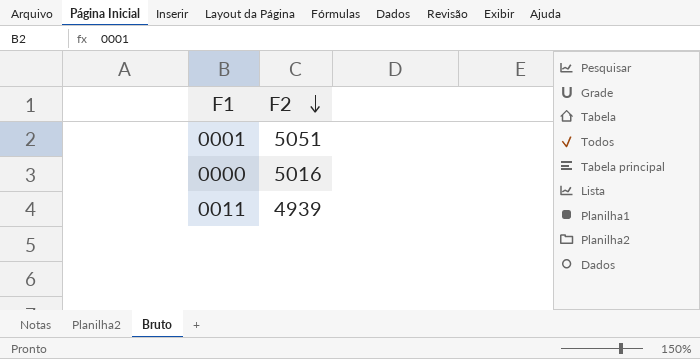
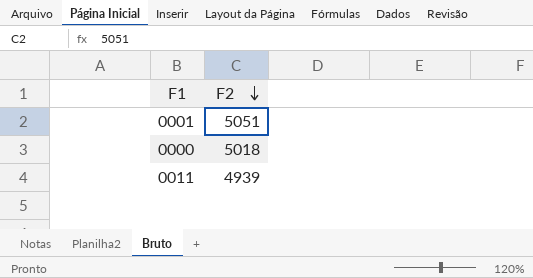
0000 | F2: 5016 -> 5018

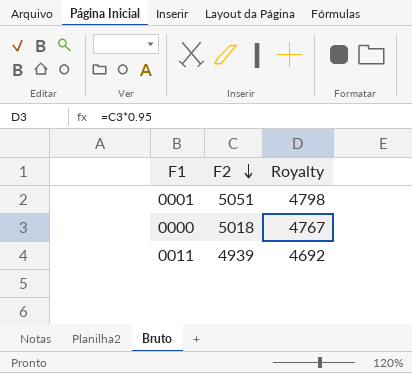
column Royalty | formula: none -> [F2] * 0.95

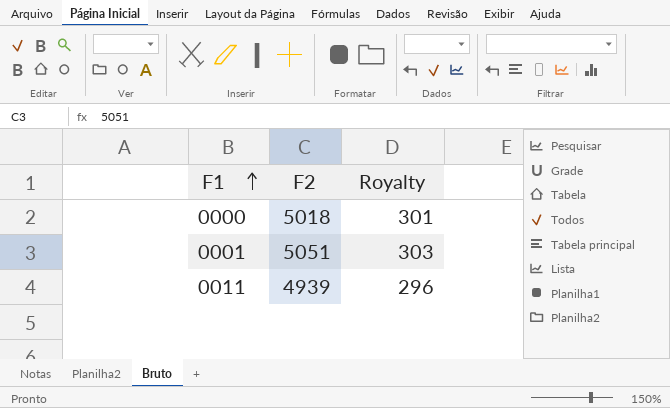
row order: F2 descending -> F1 ascending
column Royalty | formula: [F2] * 0.95 -> [F2] * 0.06

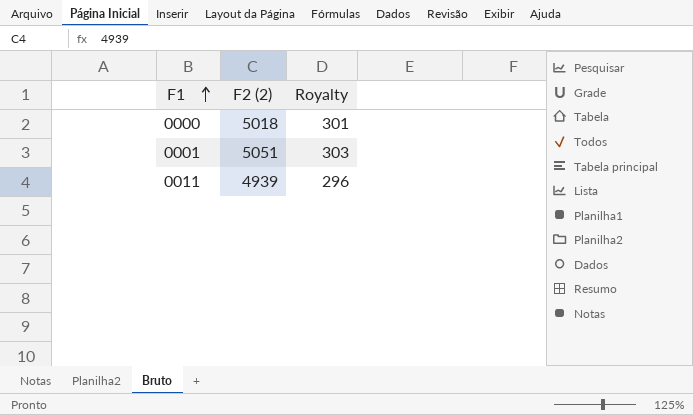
column name: F2 -> F2 (2)

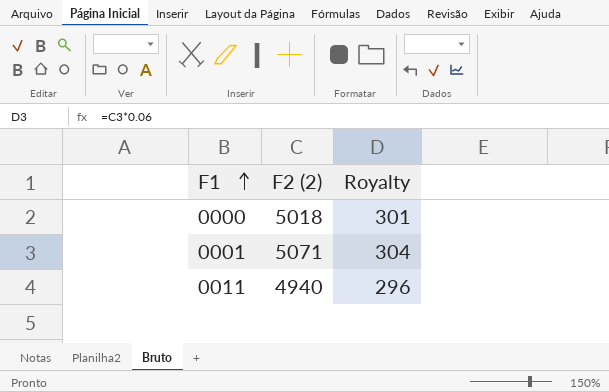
0001 | F2 (2): 5051 -> 5071
0001 | Royalty: 303 -> 304
0011 | F2 (2): 4939 -> 4940

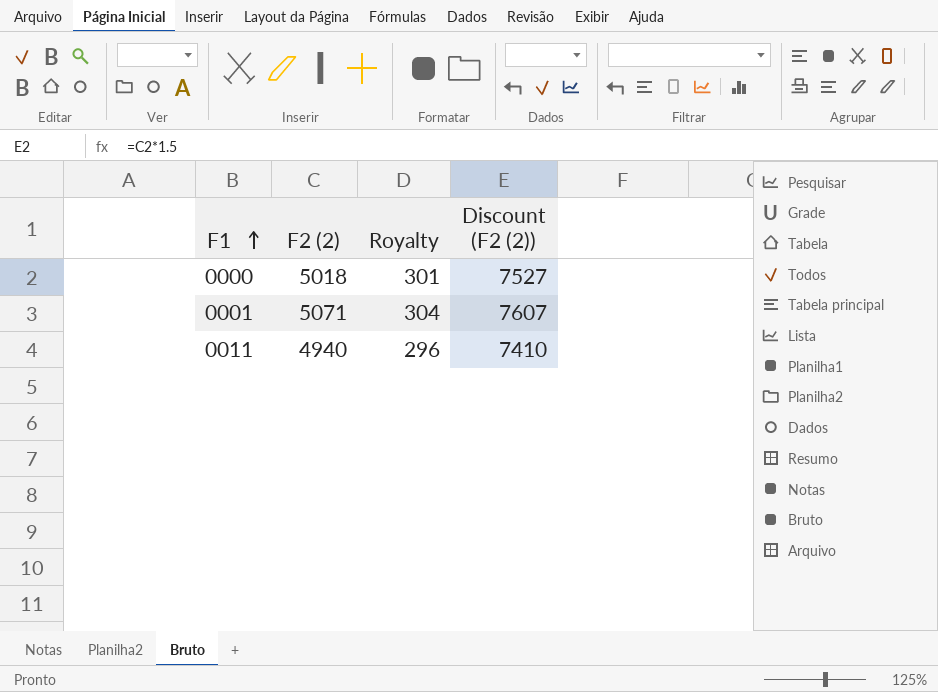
column Discount (F2 (2)) | formula: none -> [F2 (2)] * 1.5

